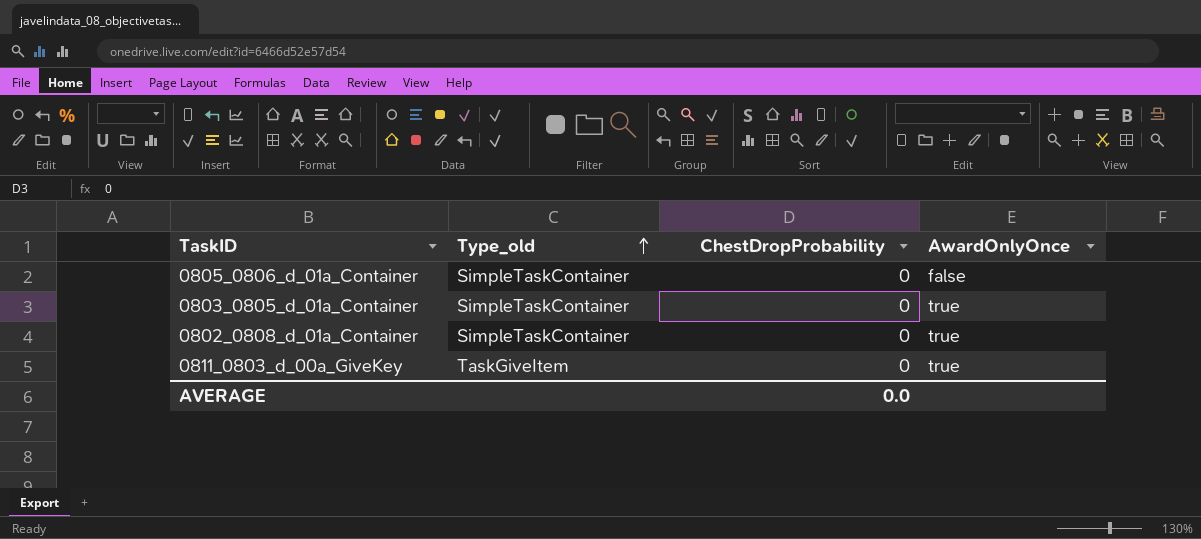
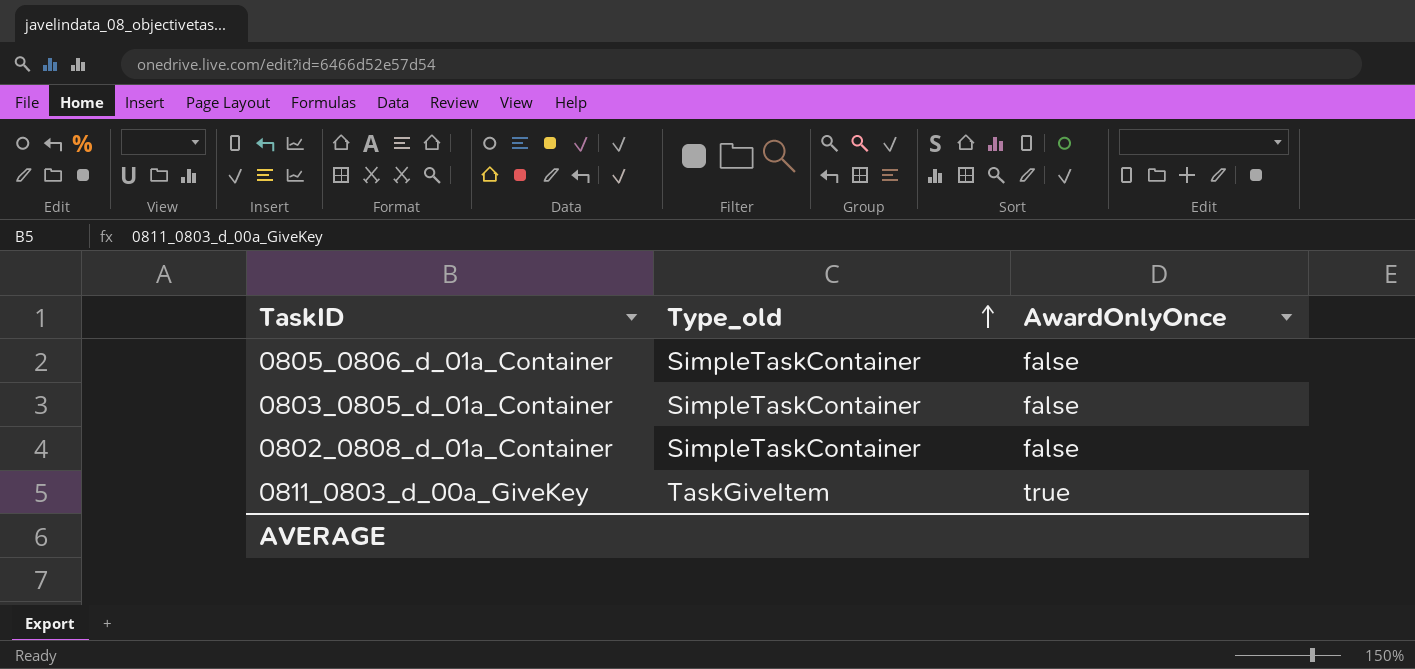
column ChestDropProbability | position: 3 -> none
0803_0805_d_01a_Container | AwardOnlyOnce: true -> false
0802_0808_d_01a_Container | AwardOnlyOnce: true -> false

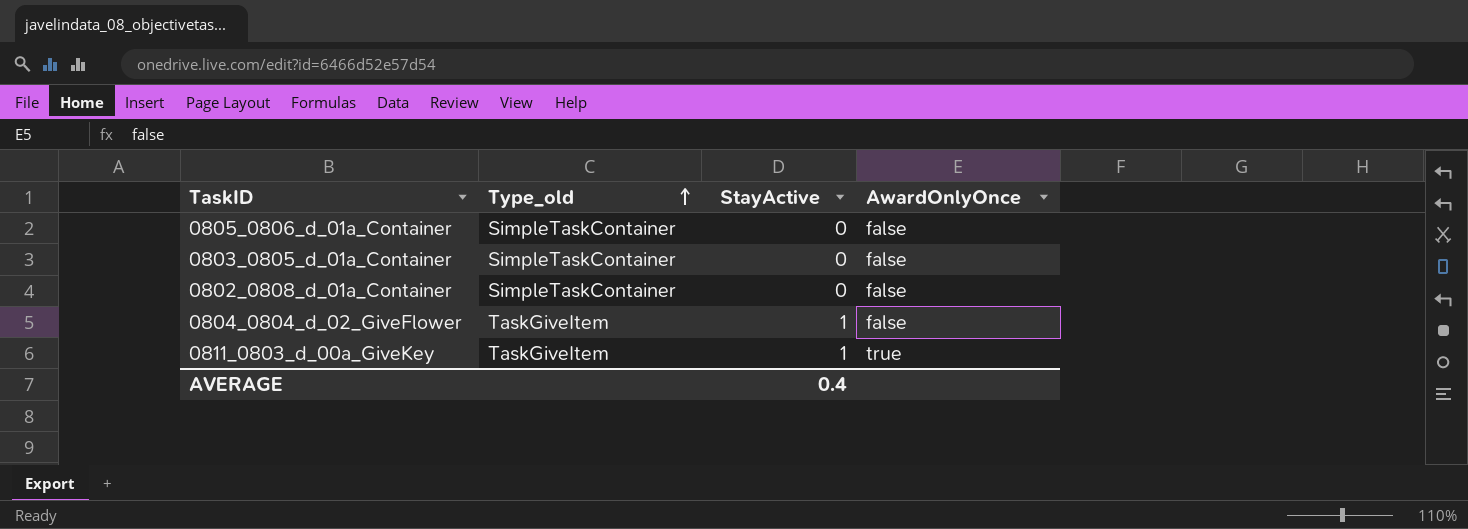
column StayActive | position: none -> 3
row 0804_0804_d_02_GiveFlower: none -> TaskGiveItem | 1 | false

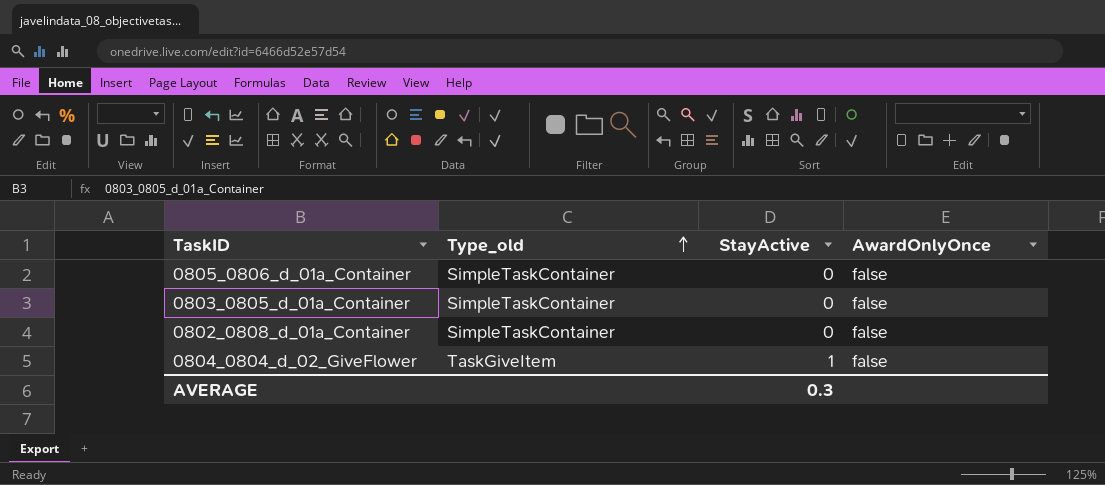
row 0811_0803_d_00a_GiveKey: TaskGiveItem | 1 | true -> none
AVERAGE | StayActive: 0.4 -> 0.3

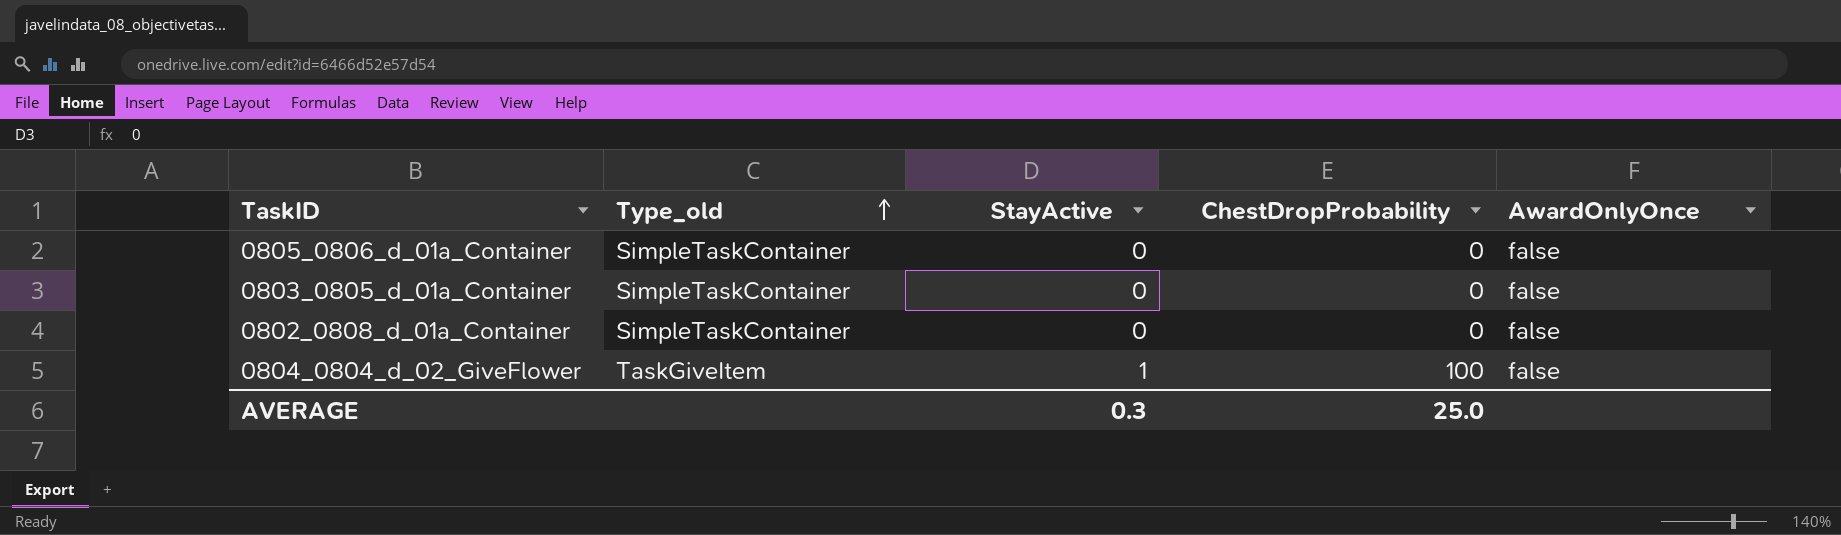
column ChestDropProbability | position: none -> 4

